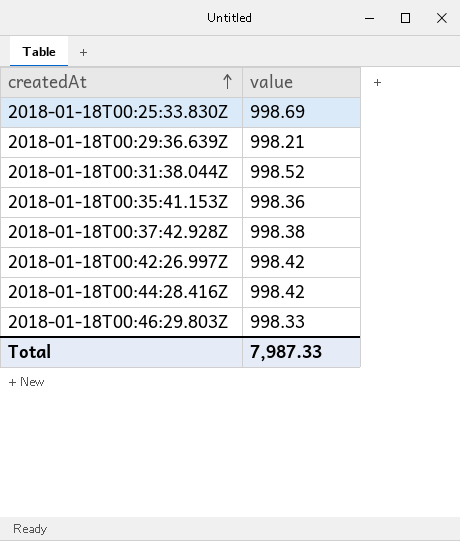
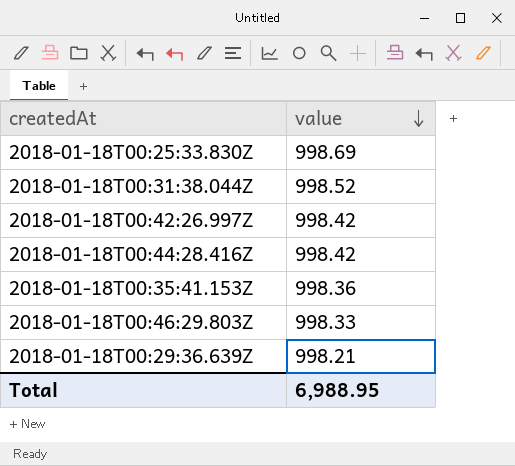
row order: createdAt ascending -> value descending
row 2018-01-18T00:37:42.928Z: 998.38 -> none
Total | value: 7,987.33 -> 6,988.95

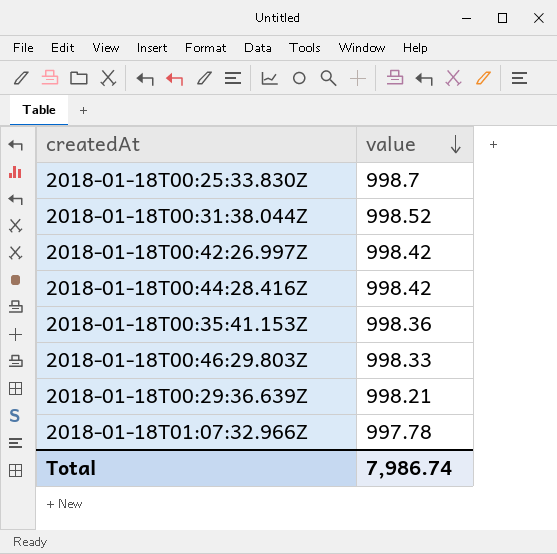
2018-01-18T00:25:33.830Z | value: 998.69 -> 998.7
row 2018-01-18T01:07:32.966Z: none -> 997.78
Total | value: 6,988.95 -> 7,986.74

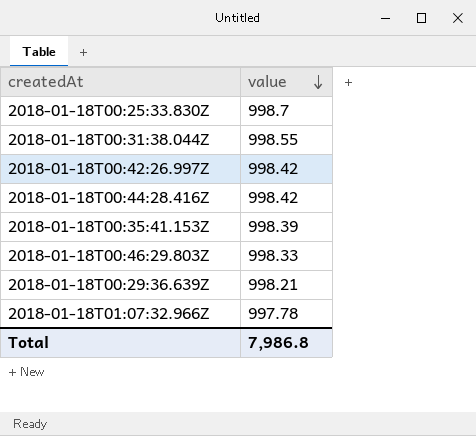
2018-01-18T00:31:38.044Z | value: 998.52 -> 998.55
2018-01-18T00:35:41.153Z | value: 998.36 -> 998.39
Total | value: 7,986.74 -> 7,986.8

